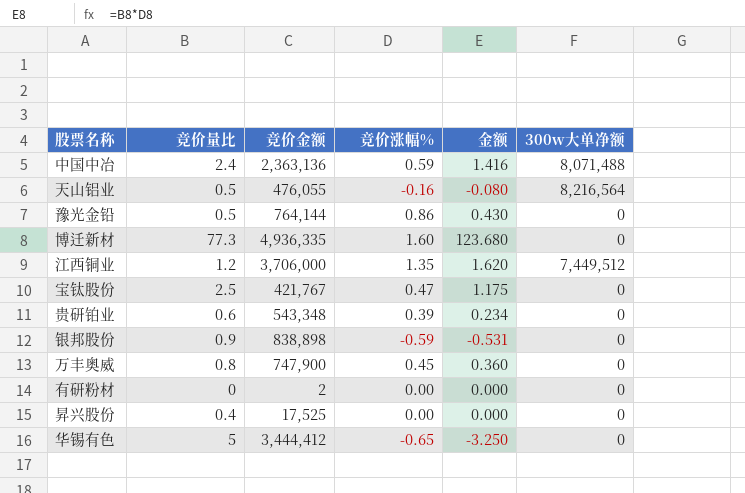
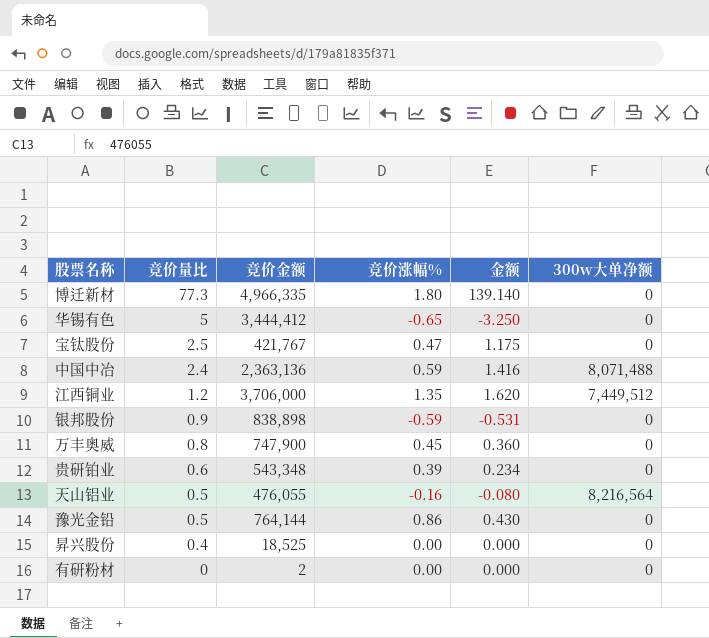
row order: none -> 竞价量比 descending
博迁新材 | 竞价金额: 4,936,335 -> 4,966,335
博迁新材 | 竞价涨幅%: 1.60 -> 1.80
博迁新材 | 金额: 123.680 -> 139.140
昇兴股份 | 竞价金额: 17,525 -> 18,525

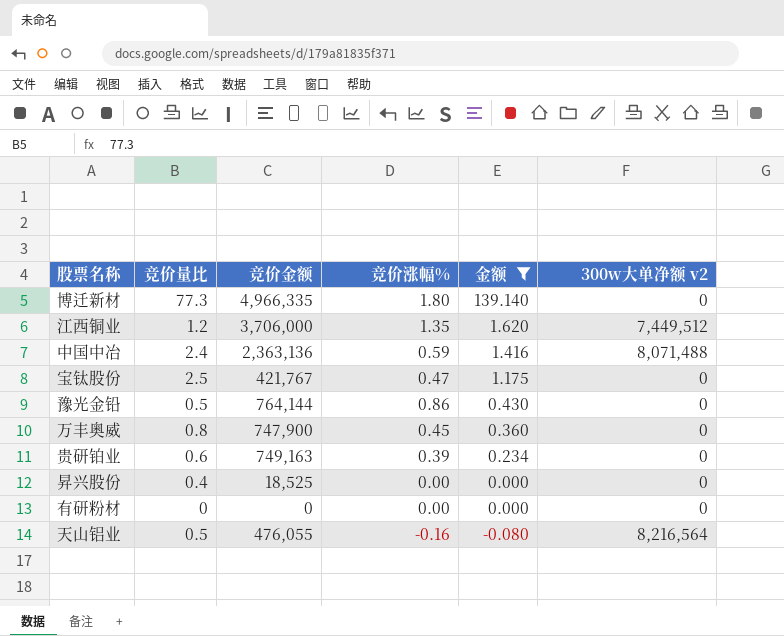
filter: none -> 金额 >= -0.080
row order: 竞价量比 descending -> 金额 descending
column name: 300w大单净额 -> 300w大单净额 v2
贵研铂业 | 竞价金额: 543,348 -> 749,163
有研粉材 | 竞价金额: 2 -> 0

